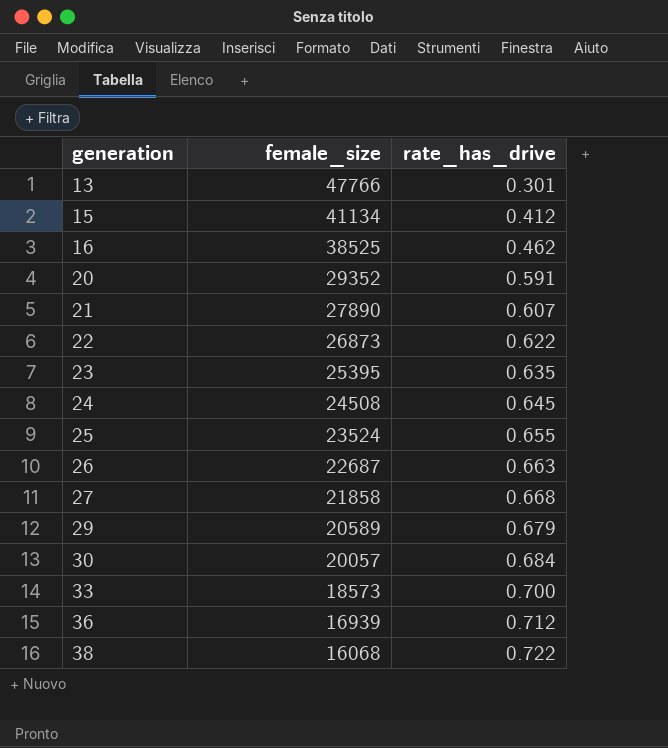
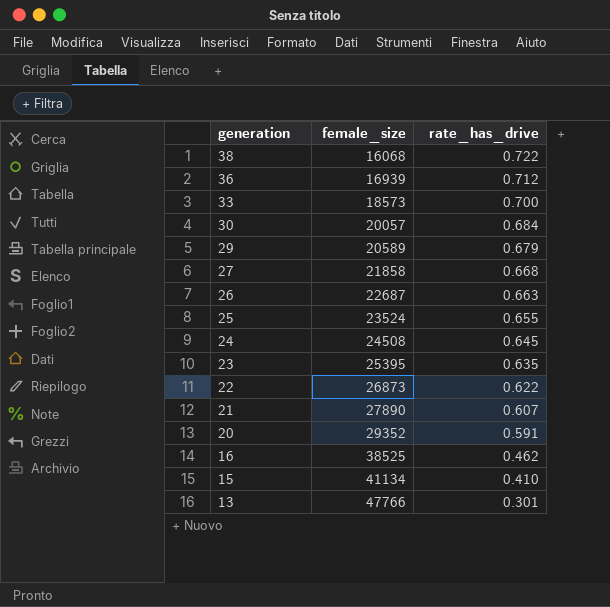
row order: generation ascending -> generation descending
15 | rate_has_drive: 0.412 -> 0.410

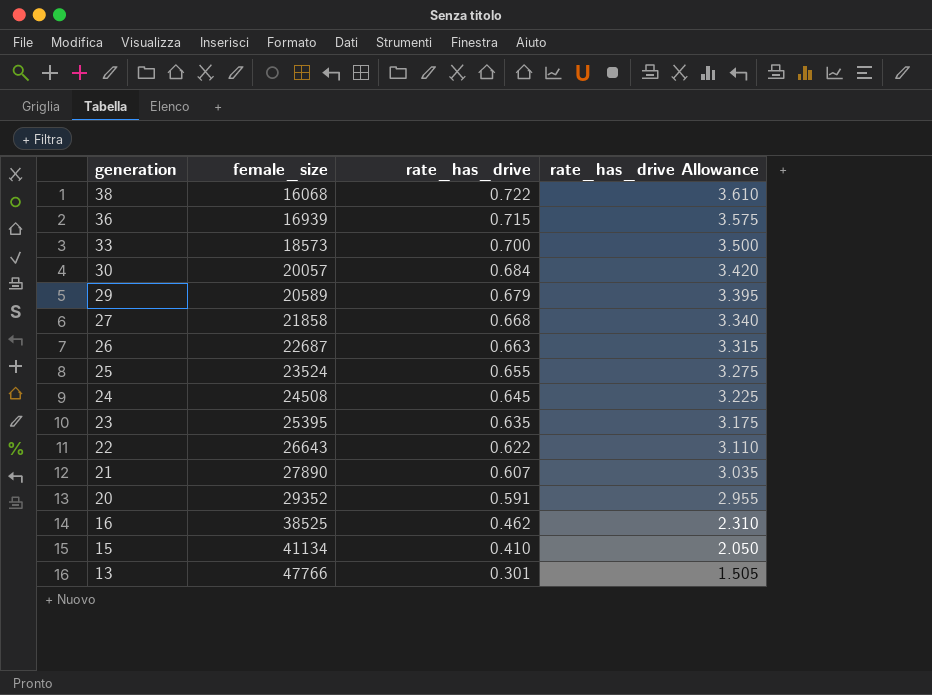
column rate_has_drive Allowance | formula: none -> [rate_has_drive] * 5
36 | rate_has_drive: 0.712 -> 0.715
22 | female_size: 26873 -> 26643

